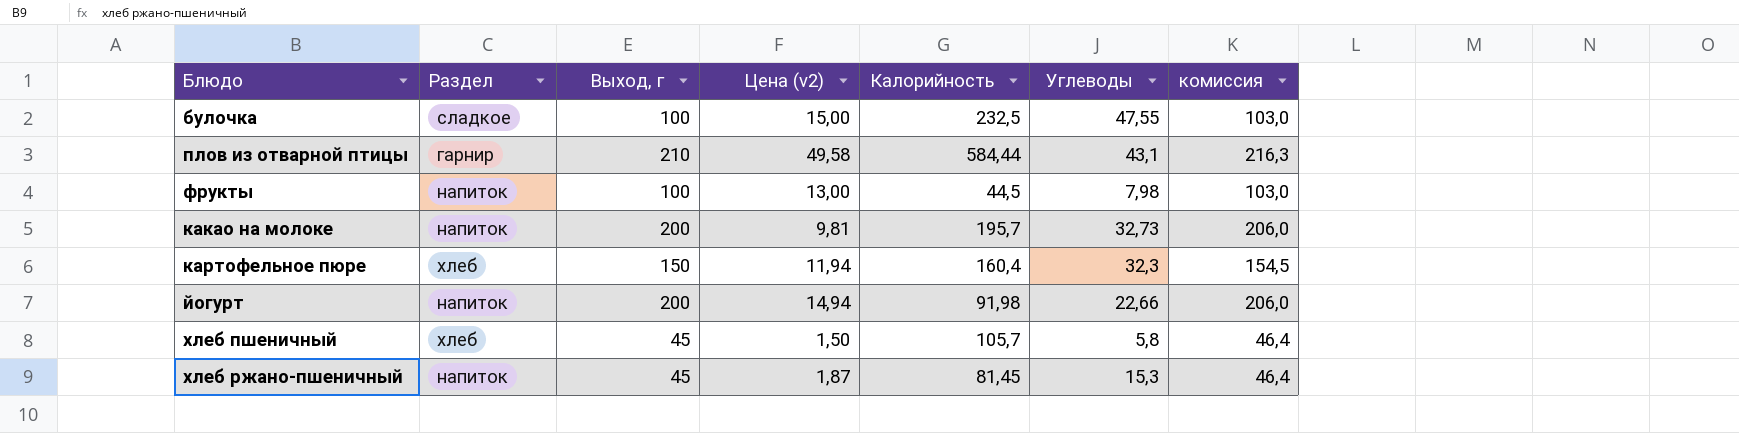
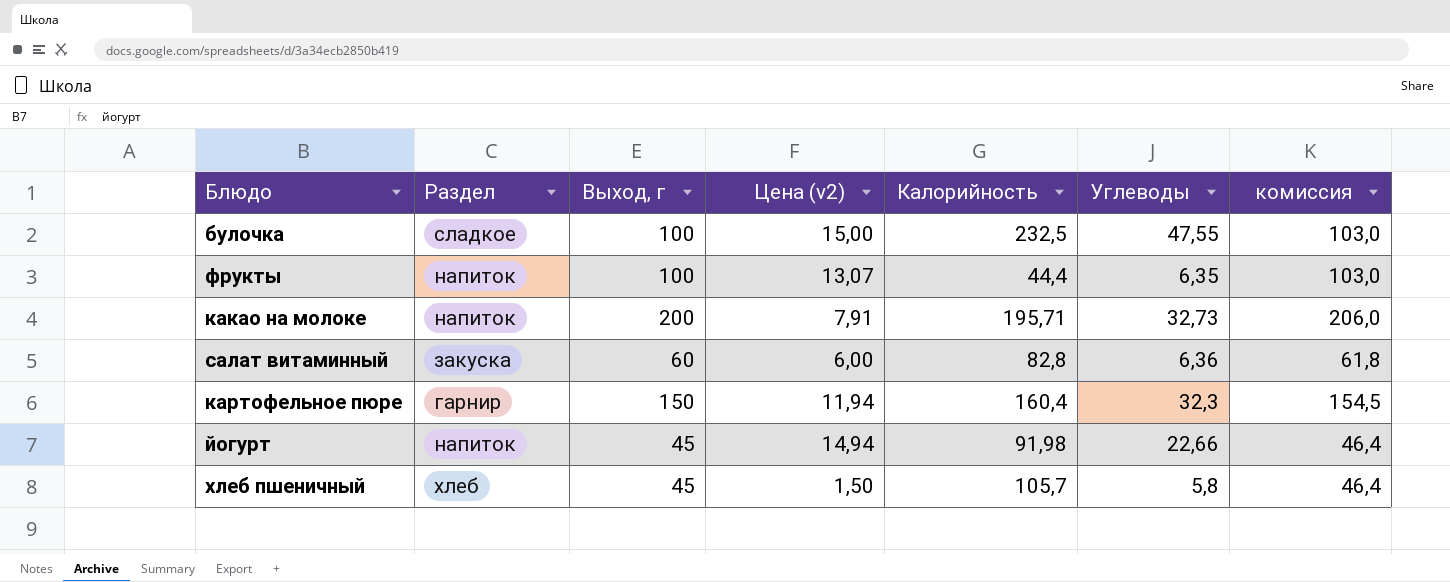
row плов из отварной птицы: гарнир | 210 | 49,58 | 584,44 | 43,1 | 216,3 -> none
row хлеб ржано-пшеничный: напиток | 45 | 1,87 | 81,45 | 15,3 | 46,4 -> none
фрукты | Цена (v2): 13,00 -> 13,07
фрукты | Калорийность: 44,5 -> 44,4
фрукты | Углеводы: 7,98 -> 6,35
какао на молоке | Цена (v2): 9,81 -> 7,91
какао на молоке | Калорийность: 195,7 -> 195,71
row салат витаминный: none -> закуска | 60 | 6,00 | 82,8 | 6,36 | 61,8
картофельное пюре | Раздел: хлеб -> гарнир
йогурт | Выход, г: 200 -> 45
йогурт | комиссия: 206,0 -> 46,4

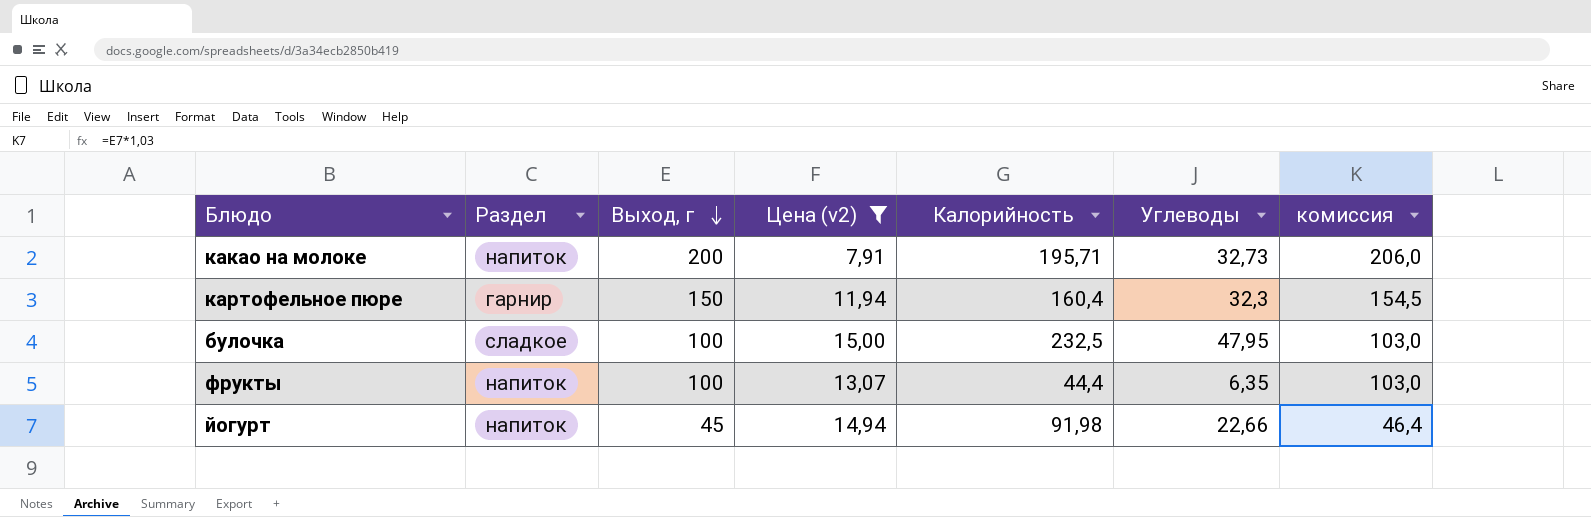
filter: none -> Цена (v2) >= 7,91
row order: none -> Выход, г descending
булочка | Углеводы: 47,55 -> 47,95

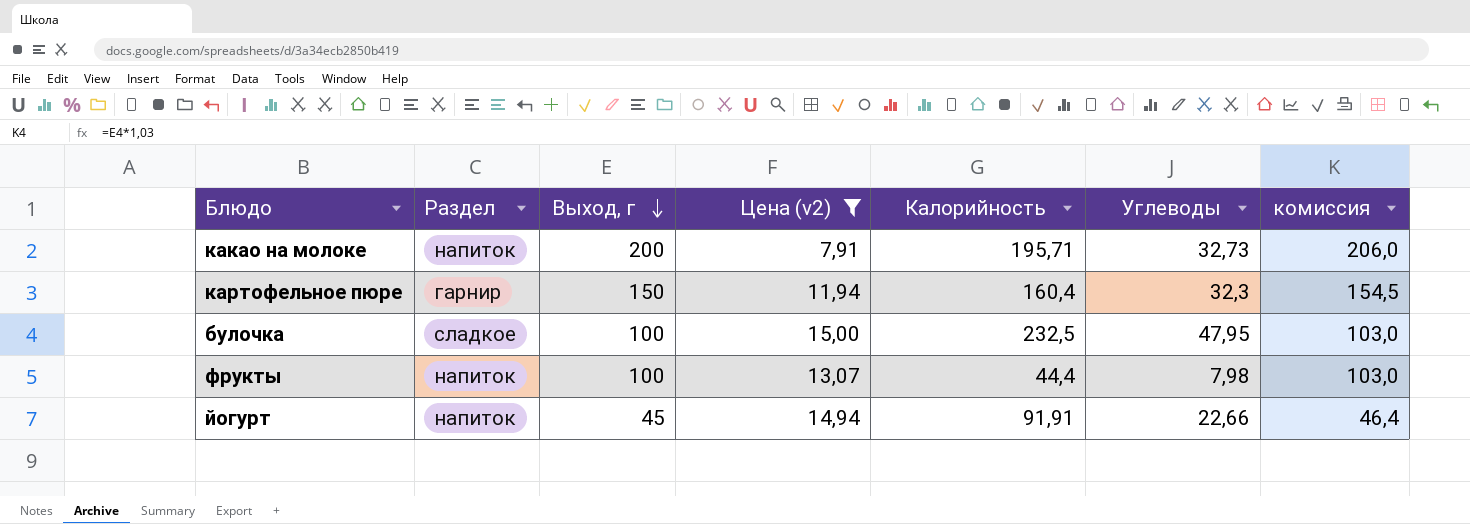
фрукты | Углеводы: 6,35 -> 7,98
йогурт | Калорийность: 91,98 -> 91,91

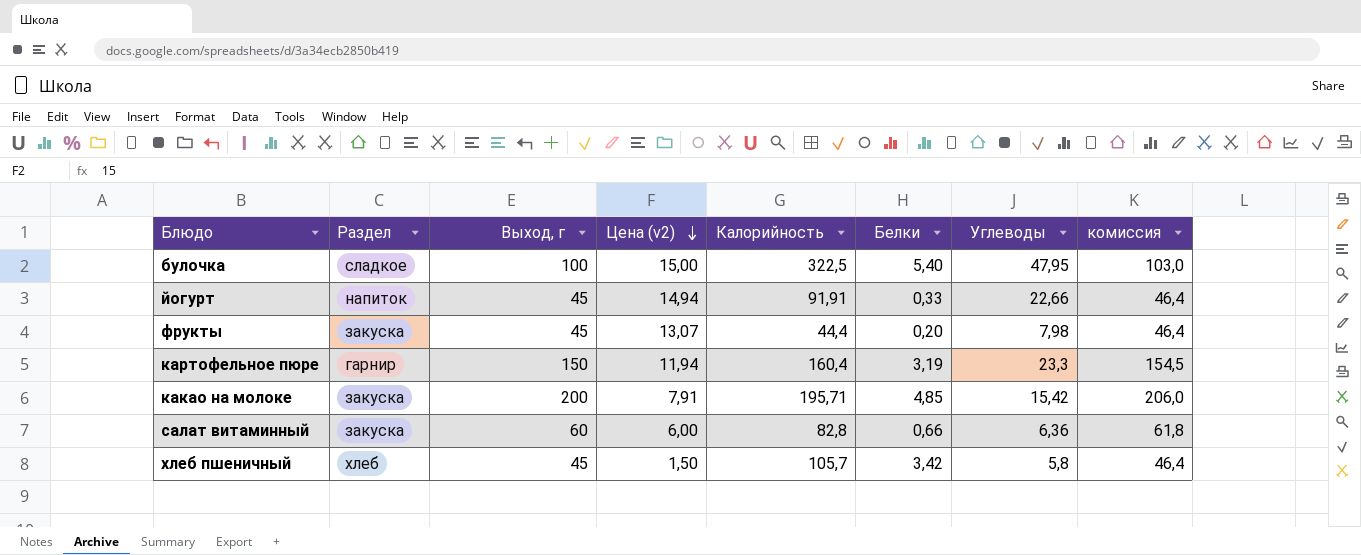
filter: Цена (v2) >= 7,91 -> none
row order: Выход, г descending -> Цена (v2) descending
column Белки | position: none -> 6
булочка | Калорийность: 232,5 -> 322,5
фрукты | Раздел: напиток -> закуска
фрукты | Выход, г: 100 -> 45
фрукты | комиссия: 103,0 -> 46,4
картофельное пюре | Углеводы: 32,3 -> 23,3
какао на молоке | Раздел: напиток -> закуска
какао на молоке | Углеводы: 32,73 -> 15,42

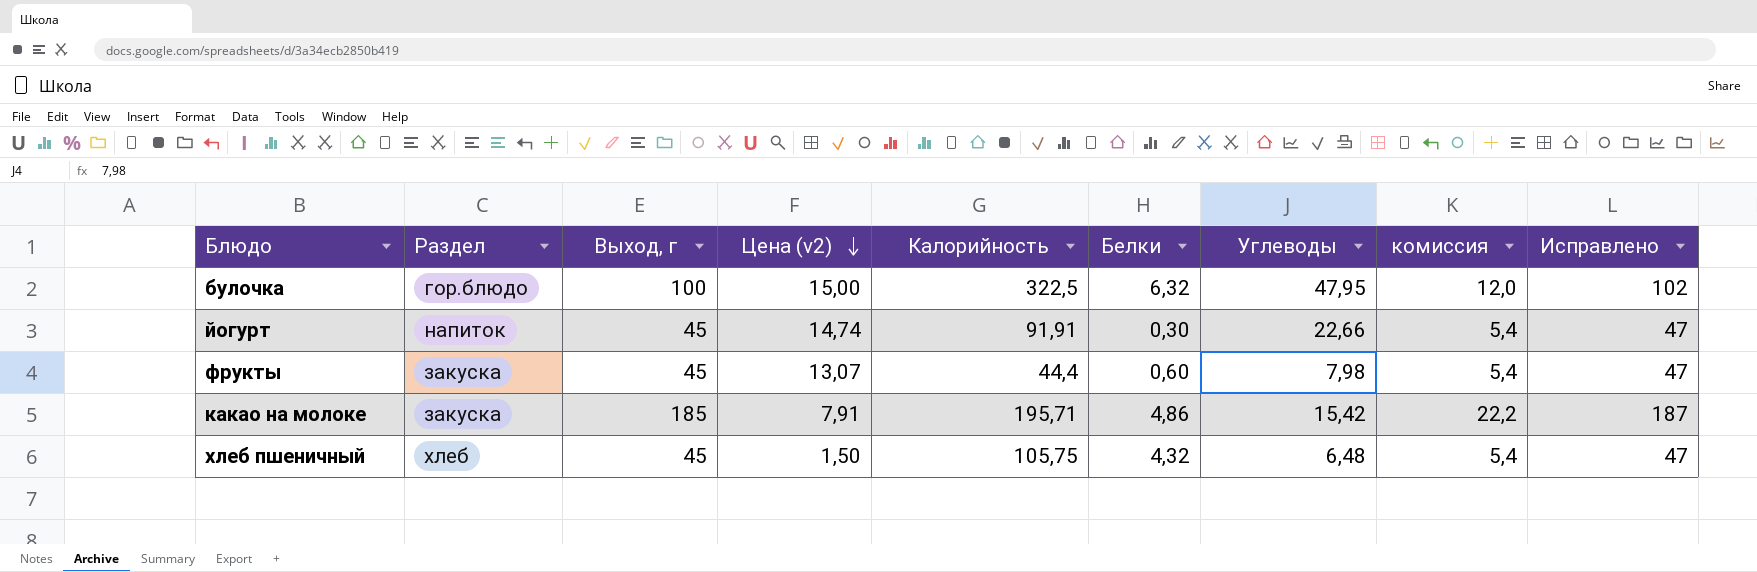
column комиссия | formula: [Выход, г] * 1,03 -> [Выход, г] * 0,12
column Исправлено | formula: none -> [Выход, г] + 2
row картофельное пюре: гарнир | 150 | 11,94 | 160,4 | 3,19 | 23,3 | 154,5 -> none
row салат витаминный: закуска | 60 | 6,00 | 82,8 | 0,66 | 6,36 | 61,8 -> none
булочка | Раздел: сладкое -> гор.блюдо
булочка | Белки: 5,40 -> 6,32
йогурт | Цена (v2): 14,94 -> 14,74
йогурт | Белки: 0,33 -> 0,30
фрукты | Белки: 0,20 -> 0,60
какао на молоке | Выход, г: 200 -> 185
какао на молоке | Белки: 4,85 -> 4,86
хлеб пшеничный | Калорийность: 105,7 -> 105,75
хлеб пшеничный | Белки: 3,42 -> 4,32
хлеб пшеничный | Углеводы: 5,8 -> 6,48

